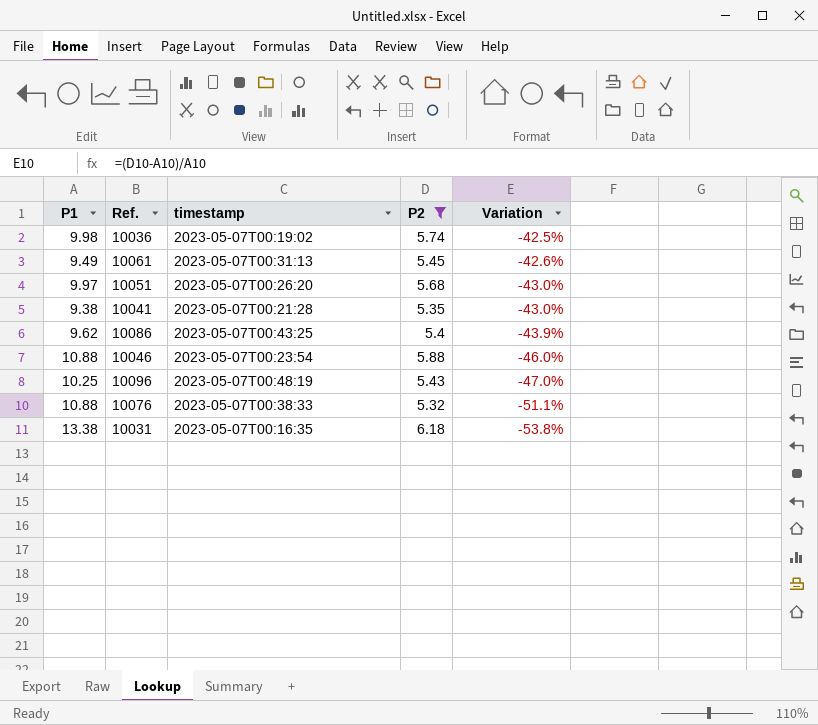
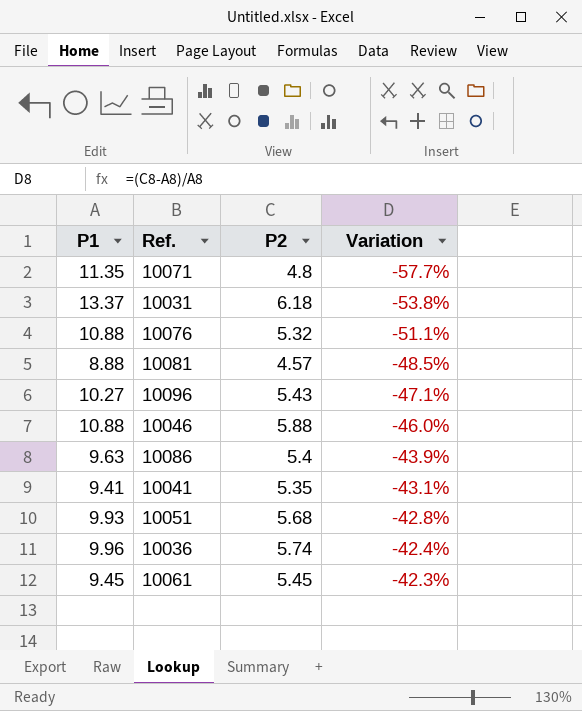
filter: P2 >= 5.32 -> none
row order: Variation descending -> Variation ascending
column timestamp | position: 3 -> none
10031 | P1: 13.38 -> 13.37
10096 | P1: 10.25 -> 10.27
10096 | Variation: -47.0% -> -47.1%
10086 | P1: 9.62 -> 9.63
10041 | P1: 9.38 -> 9.41
10041 | Variation: -43.0% -> -43.1%
10051 | P1: 9.97 -> 9.93
10051 | Variation: -43.0% -> -42.8%
10036 | P1: 9.98 -> 9.96
10036 | Variation: -42.5% -> -42.4%
10061 | P1: 9.49 -> 9.45
10061 | Variation: -42.6% -> -42.3%

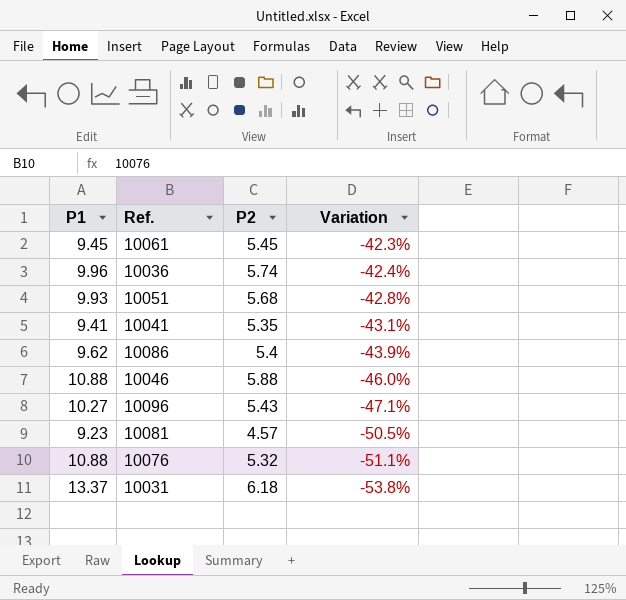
row order: Variation ascending -> Variation descending
row 10071: 11.35 | 4.8 | -57.7% -> none
10086 | P1: 9.63 -> 9.62
10081 | P1: 8.88 -> 9.23
10081 | Variation: -48.5% -> -50.5%

